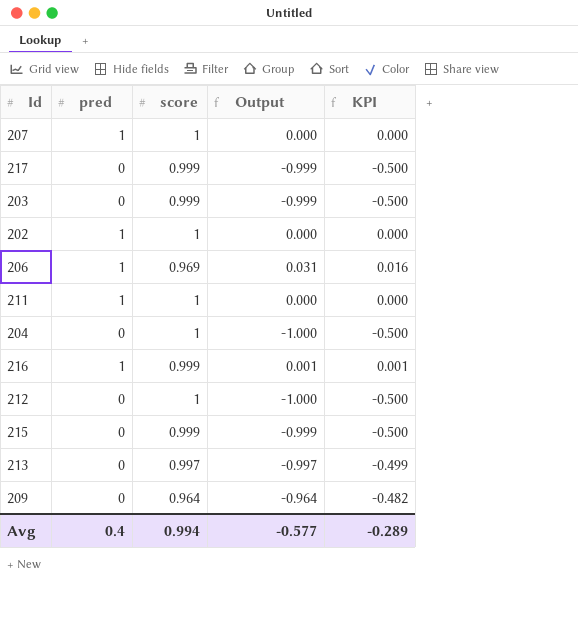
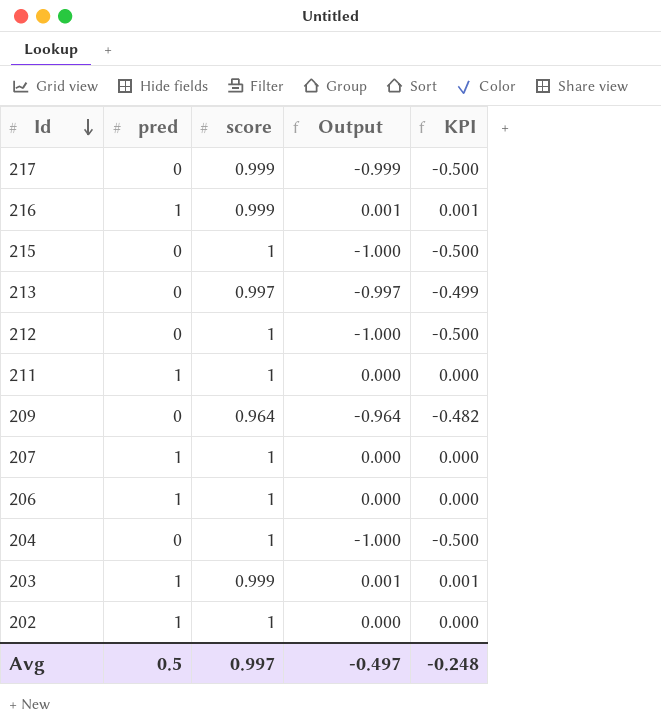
row order: none -> Id descending
215 | score: 0.999 -> 1
215 | Output: -0.999 -> -1.000
206 | score: 0.969 -> 1
206 | Output: 0.031 -> 0.000
206 | KPI: 0.016 -> 0.000
203 | pred: 0 -> 1
203 | Output: -0.999 -> 0.001
203 | KPI: -0.500 -> 0.001
Avg | pred: 0.4 -> 0.5
Avg | score: 0.994 -> 0.997
Avg | Output: -0.577 -> -0.497
Avg | KPI: -0.289 -> -0.248

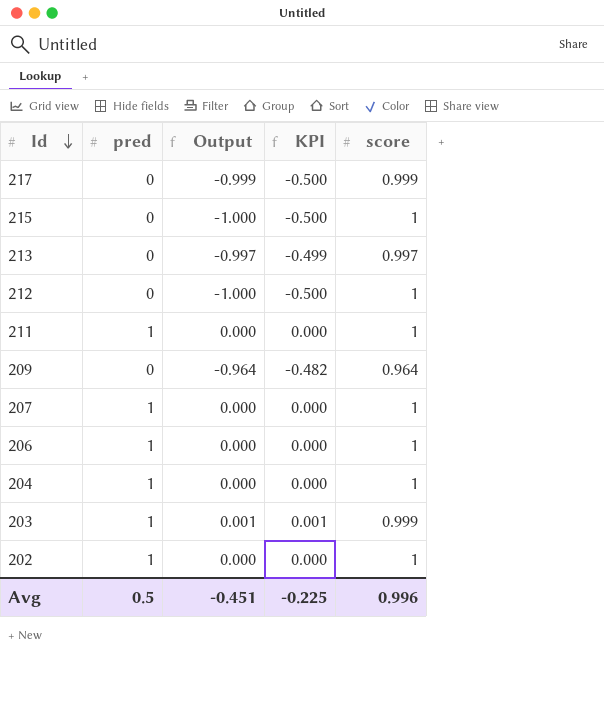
column score | position: 3 -> 5
row 216: 1 | 0.999 | 0.001 | 0.001 -> none
204 | pred: 0 -> 1
204 | Output: -1.000 -> 0.000
204 | KPI: -0.500 -> 0.000
Avg | Output: -0.497 -> -0.451
Avg | KPI: -0.248 -> -0.225
Avg | score: 0.997 -> 0.996

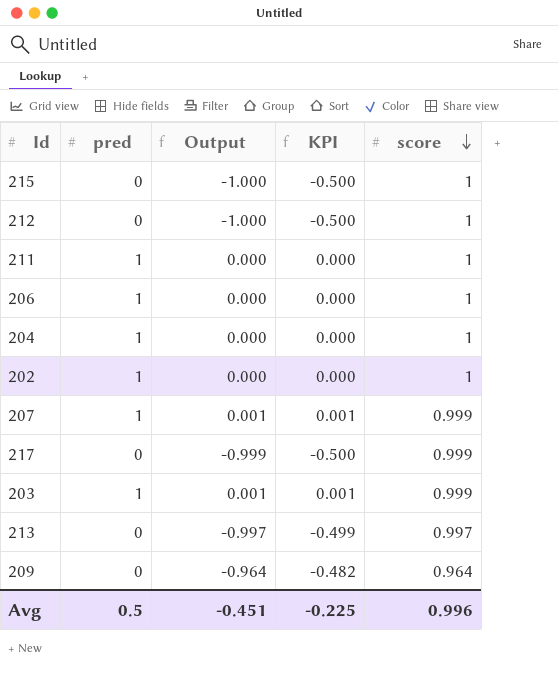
row order: Id descending -> score descending
207 | Output: 0.000 -> 0.001
207 | KPI: 0.000 -> 0.001
207 | score: 1 -> 0.999

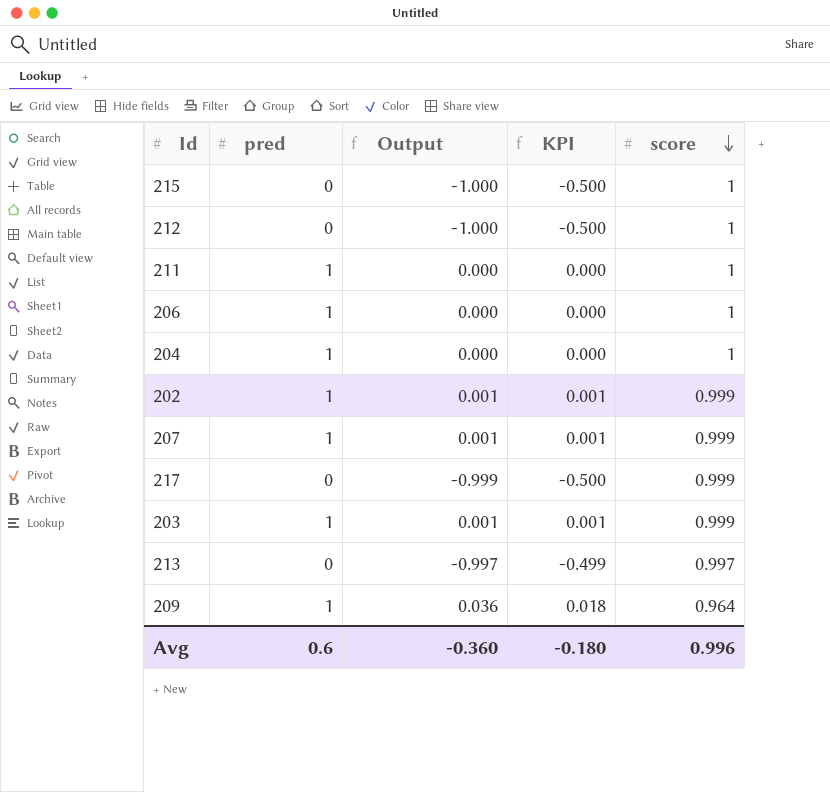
202 | Output: 0.000 -> 0.001
202 | KPI: 0.000 -> 0.001
202 | score: 1 -> 0.999
209 | pred: 0 -> 1
209 | Output: -0.964 -> 0.036
209 | KPI: -0.482 -> 0.018
Avg | pred: 0.5 -> 0.6
Avg | Output: -0.451 -> -0.360
Avg | KPI: -0.225 -> -0.180

